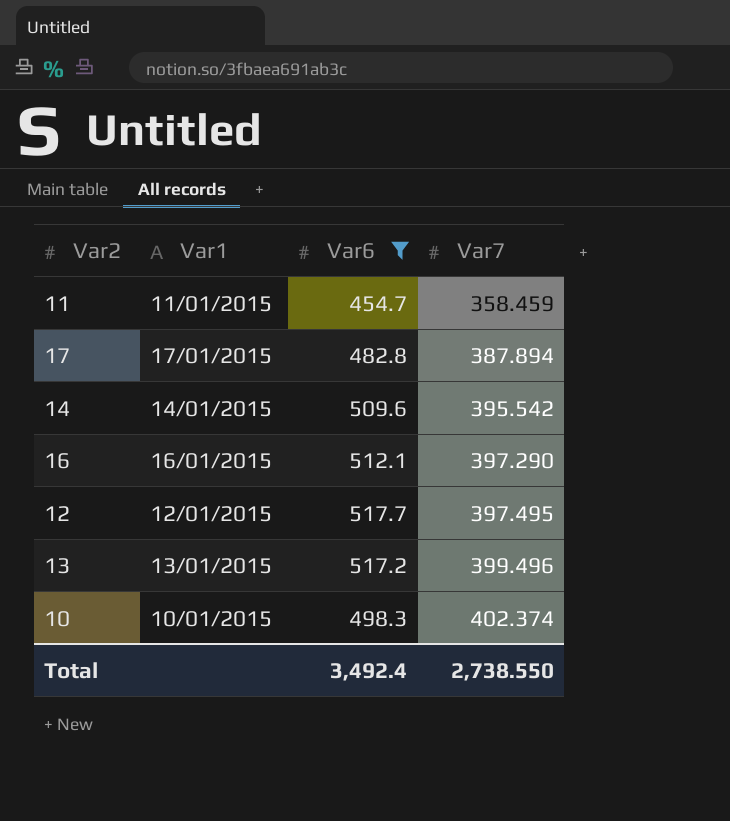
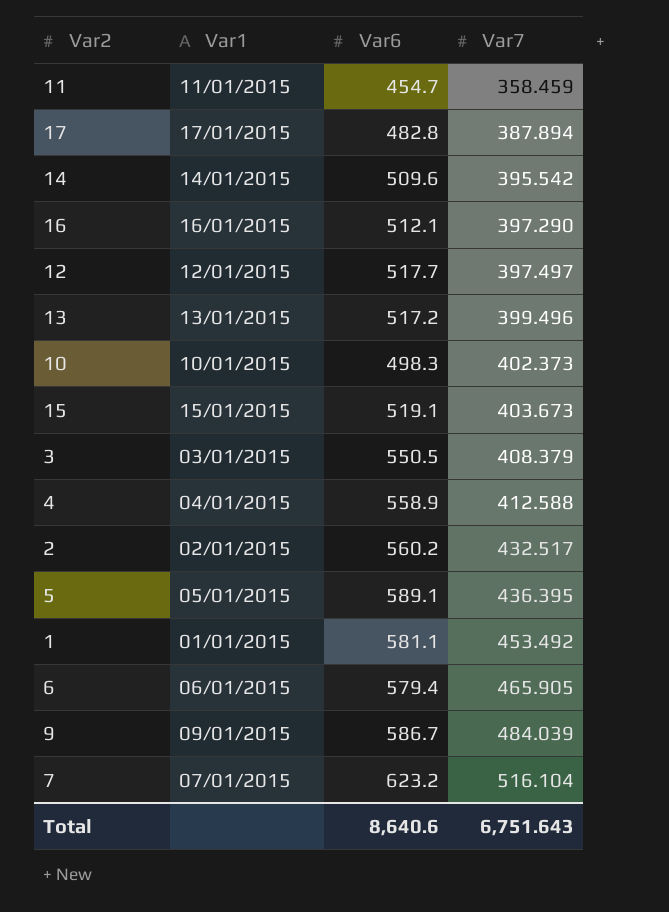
filter: Var6 <= 517.7 -> none
12 | Var7: 397.495 -> 397.497
10 | Var7: 402.374 -> 402.373
Total | Var6: 3,492.4 -> 8,640.6
Total | Var7: 2,738.550 -> 6,751.643

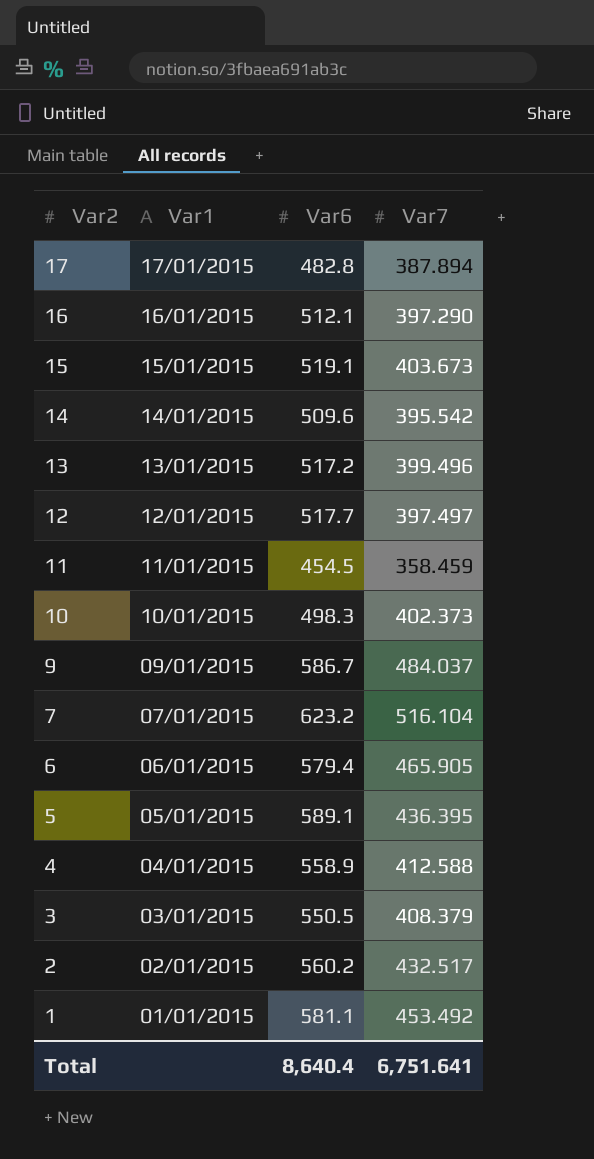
row order: Var7 ascending -> Var2 descending
11 | Var6: 454.7 -> 454.5
9 | Var7: 484.039 -> 484.037
Total | Var6: 8,640.6 -> 8,640.4
Total | Var7: 6,751.643 -> 6,751.641

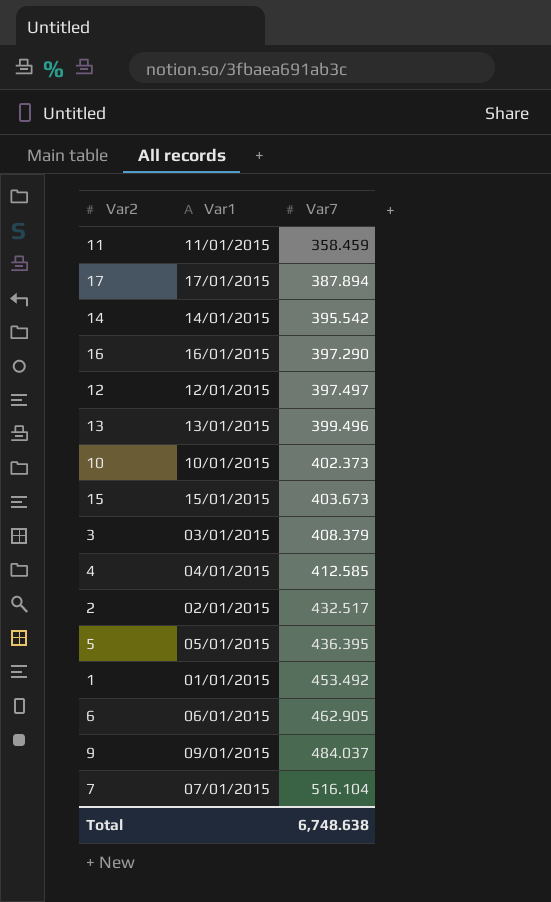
row order: Var2 descending -> Var7 ascending
column Var6 | position: 3 -> none
4 | Var7: 412.588 -> 412.585
6 | Var7: 465.905 -> 462.905
Total | Var7: 6,751.641 -> 6,748.638

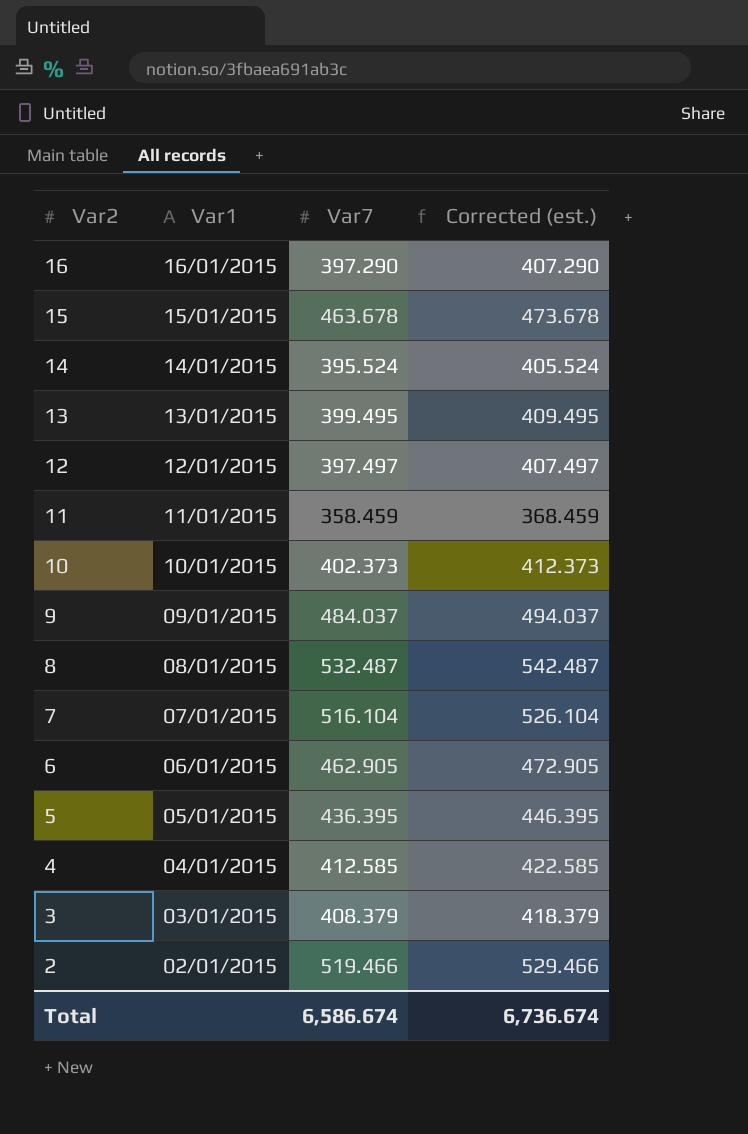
row order: Var7 ascending -> Var2 descending
column Corrected (est.) | formula: none -> [Var7] + 10
row 17: 17/01/2015 | 387.894 -> none
row 1: 01/01/2015 | 453.492 -> none
15 | Var7: 403.673 -> 463.678
14 | Var7: 395.542 -> 395.524
13 | Var7: 399.496 -> 399.495
row 8: none -> 08/01/2015 | 532.487 | 542.487
2 | Var7: 432.517 -> 519.466
Total | Var7: 6,748.638 -> 6,586.674

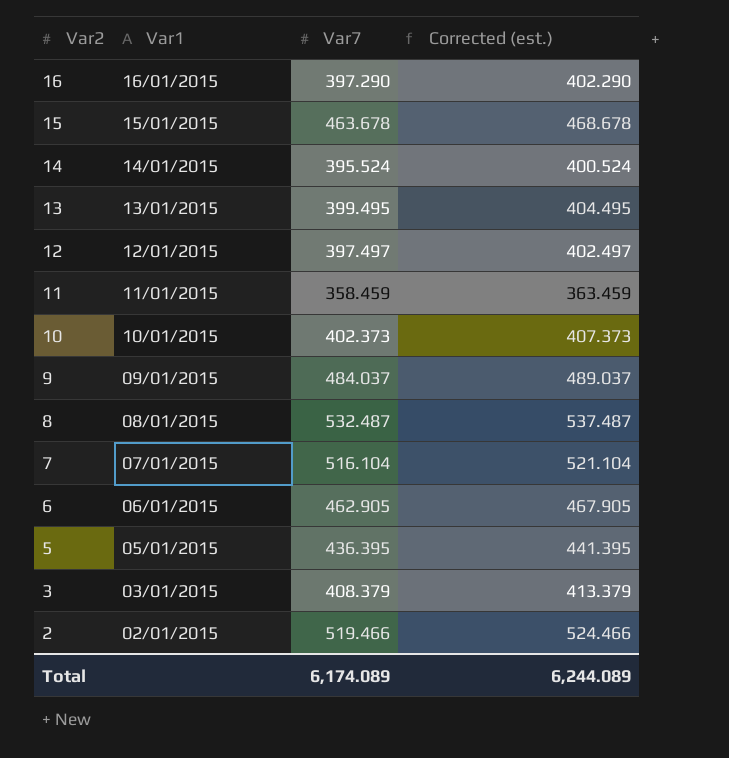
column Corrected (est.) | formula: [Var7] + 10 -> [Var7] + 5
row 4: 04/01/2015 | 412.585 | 422.585 -> none
Total | Var7: 6,586.674 -> 6,174.089
Total | Corrected (est.): 6,736.674 -> 6,244.089

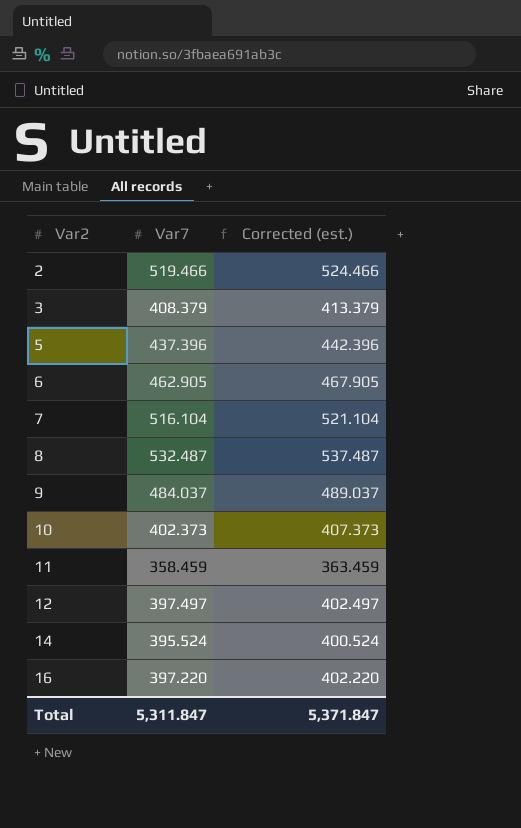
row order: Var2 descending -> Var2 ascending
column Var1 | position: 2 -> none
row 15: 15/01/2015 | 463.678 | 468.678 -> none
row 13: 13/01/2015 | 399.495 | 404.495 -> none
5 | Var7: 436.395 -> 437.396
5 | Corrected (est.): 441.395 -> 442.396
16 | Var7: 397.290 -> 397.220
16 | Corrected (est.): 402.290 -> 402.220
Total | Var7: 6,174.089 -> 5,311.847
Total | Corrected (est.): 6,244.089 -> 5,371.847

